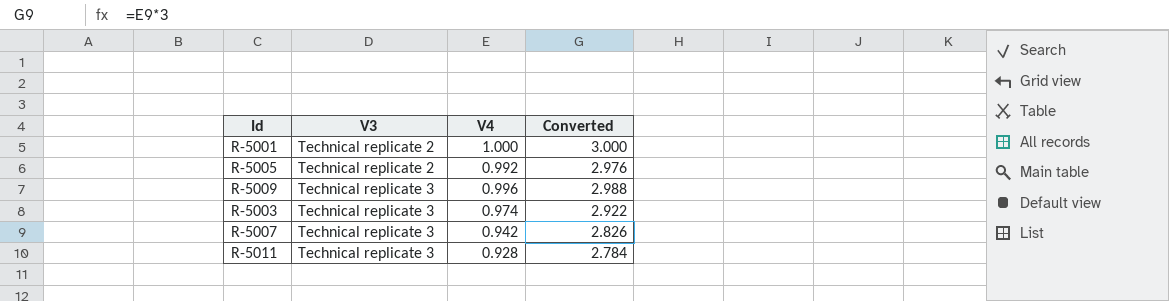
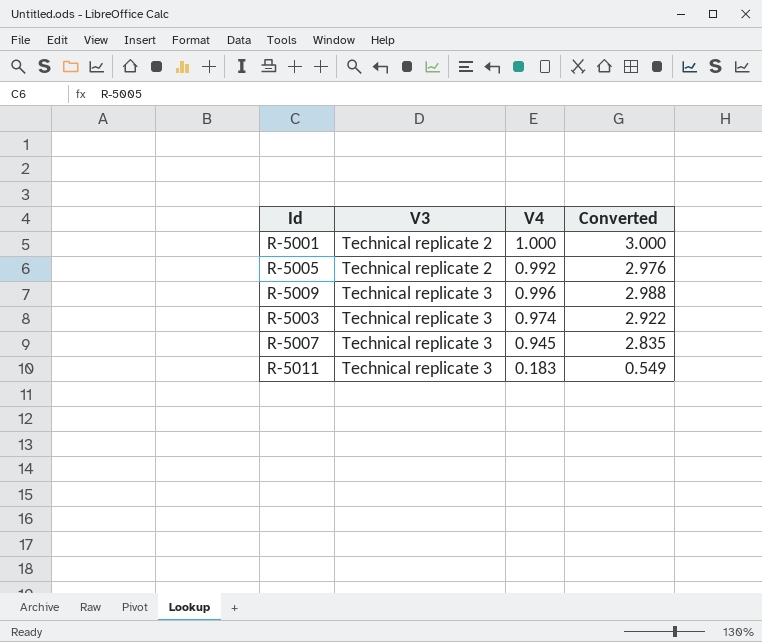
R-5007 | V4: 0.942 -> 0.945
R-5007 | Converted: 2.826 -> 2.835
R-5011 | V4: 0.928 -> 0.183
R-5011 | Converted: 2.784 -> 0.549

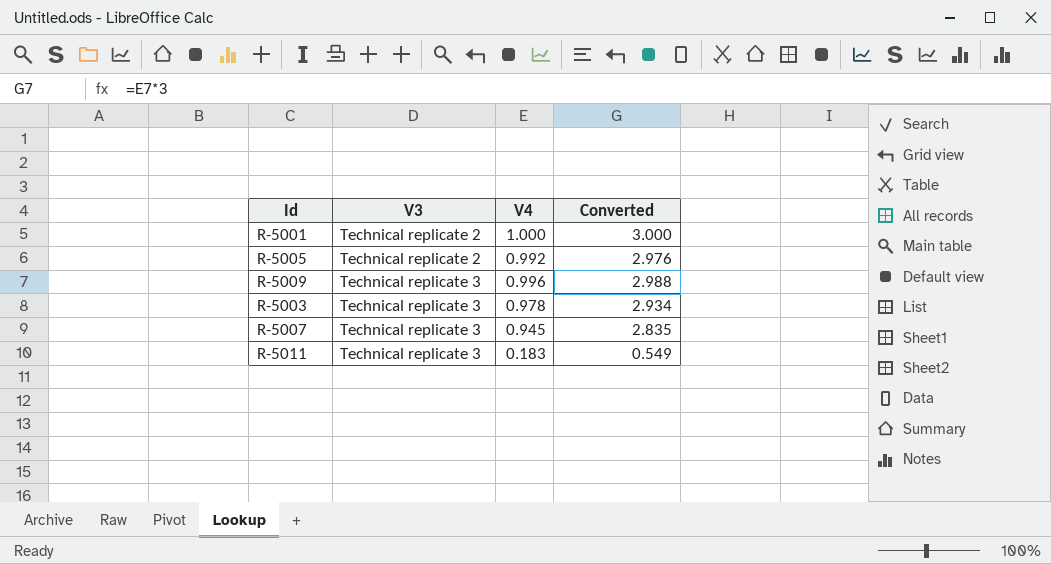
R-5003 | V4: 0.974 -> 0.978
R-5003 | Converted: 2.922 -> 2.934

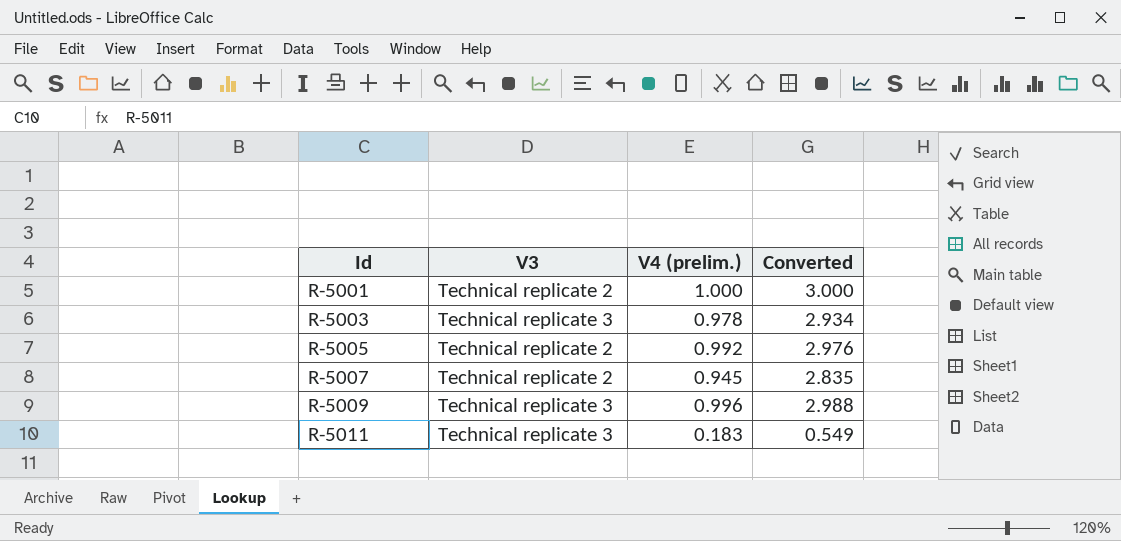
row order: V3 ascending -> Id ascending
column name: V4 -> V4 (prelim.)
R-5007 | V3: Technical replicate 3 -> Technical replicate 2

